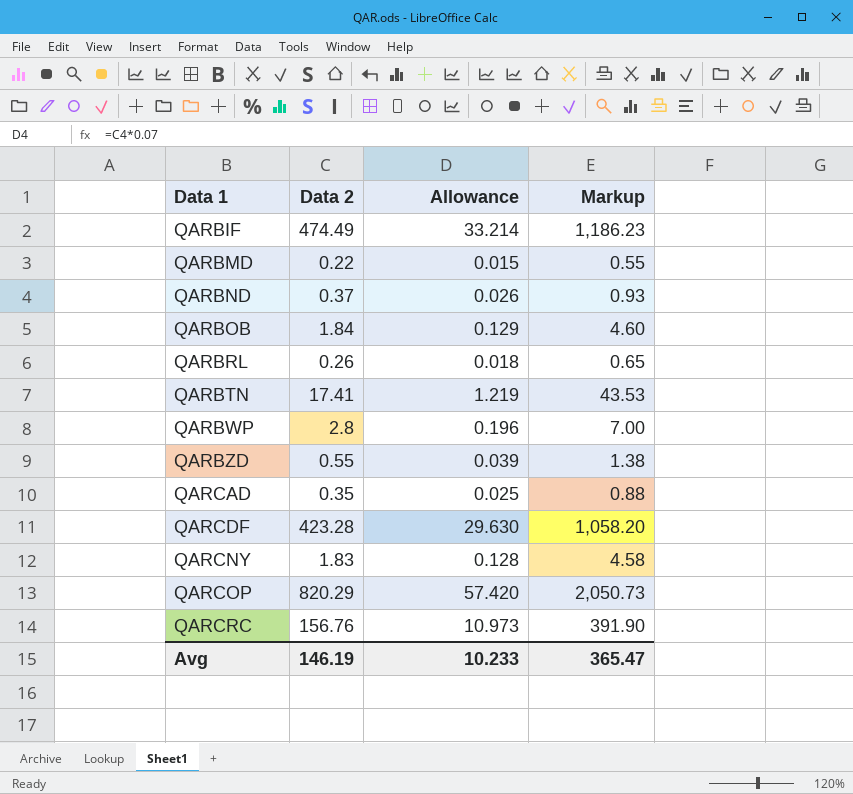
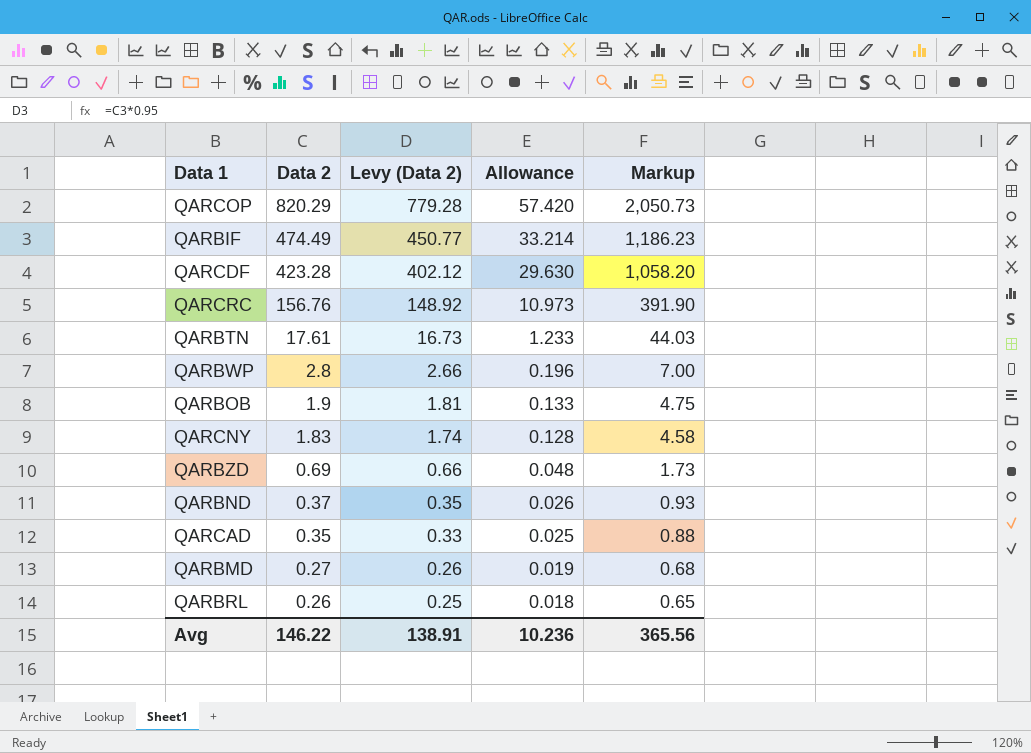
row order: Data 1 ascending -> Data 2 descending
column Levy (Data 2) | formula: none -> [Data 2] * 0.95
QARBTN | Data 2: 17.41 -> 17.61
QARBTN | Allowance: 1.219 -> 1.233
QARBTN | Markup: 43.53 -> 44.03
QARBOB | Data 2: 1.84 -> 1.9
QARBOB | Allowance: 0.129 -> 0.133
QARBOB | Markup: 4.60 -> 4.75
QARBZD | Data 2: 0.55 -> 0.69
QARBZD | Allowance: 0.039 -> 0.048
QARBZD | Markup: 1.38 -> 1.73
QARBMD | Data 2: 0.22 -> 0.27
QARBMD | Allowance: 0.015 -> 0.019
QARBMD | Markup: 0.55 -> 0.68
Avg | Data 2: 146.19 -> 146.22
Avg | Allowance: 10.233 -> 10.236
Avg | Markup: 365.47 -> 365.56

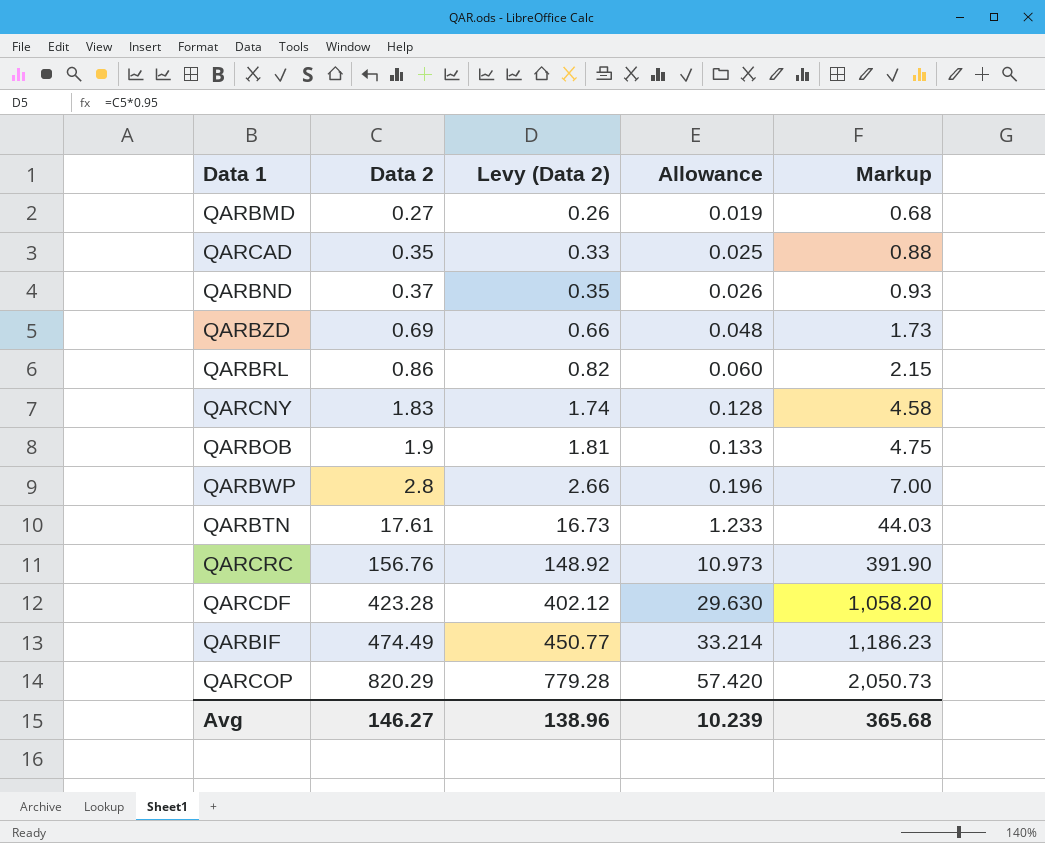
row order: Data 2 descending -> Data 2 ascending
QARBRL | Data 2: 0.26 -> 0.86
QARBRL | Levy (Data 2): 0.25 -> 0.82
QARBRL | Allowance: 0.018 -> 0.060
QARBRL | Markup: 0.65 -> 2.15
Avg | Data 2: 146.22 -> 146.27
Avg | Levy (Data 2): 138.91 -> 138.96
Avg | Allowance: 10.236 -> 10.239
Avg | Markup: 365.56 -> 365.68

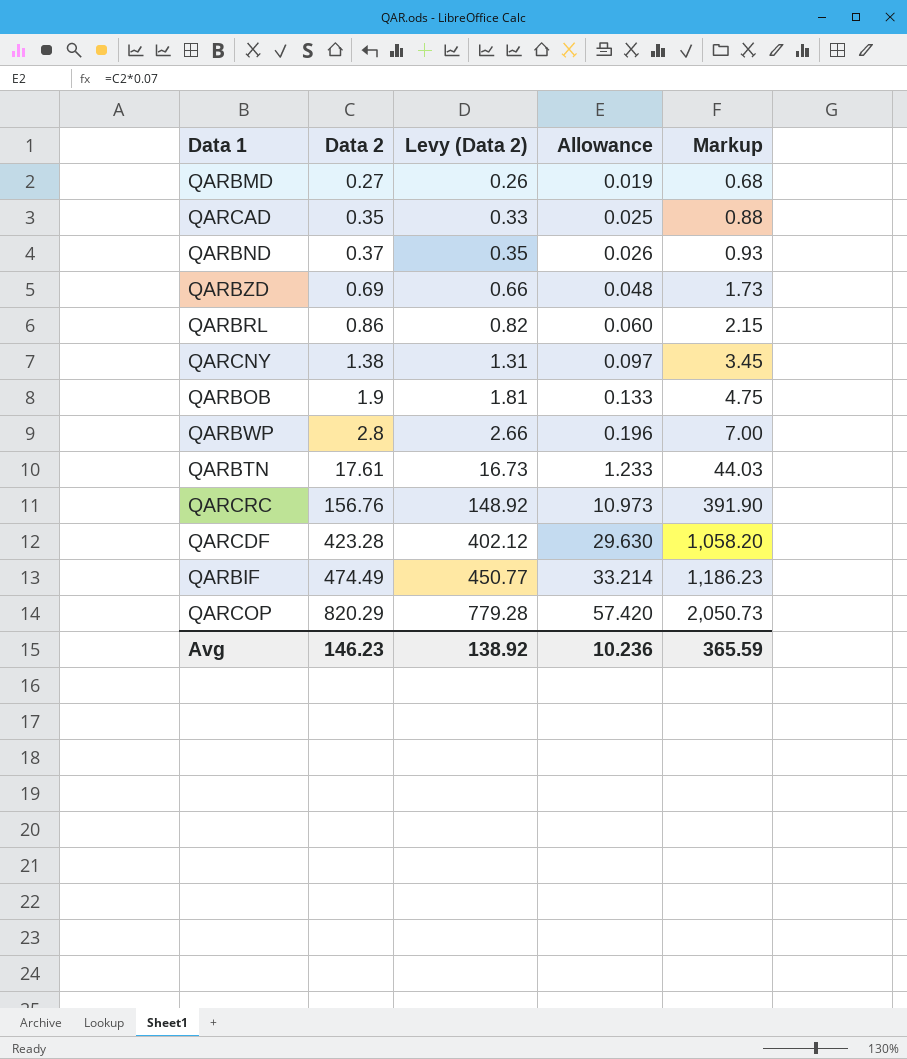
QARCNY | Data 2: 1.83 -> 1.38
QARCNY | Levy (Data 2): 1.74 -> 1.31
QARCNY | Allowance: 0.128 -> 0.097
QARCNY | Markup: 4.58 -> 3.45
Avg | Data 2: 146.27 -> 146.23
Avg | Levy (Data 2): 138.96 -> 138.92
Avg | Allowance: 10.239 -> 10.236
Avg | Markup: 365.68 -> 365.59

